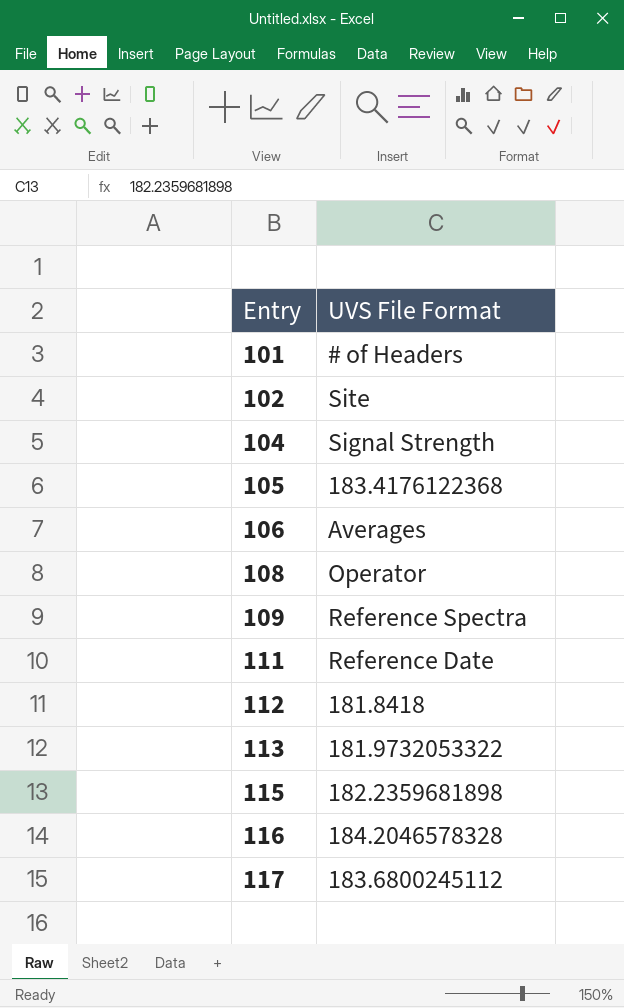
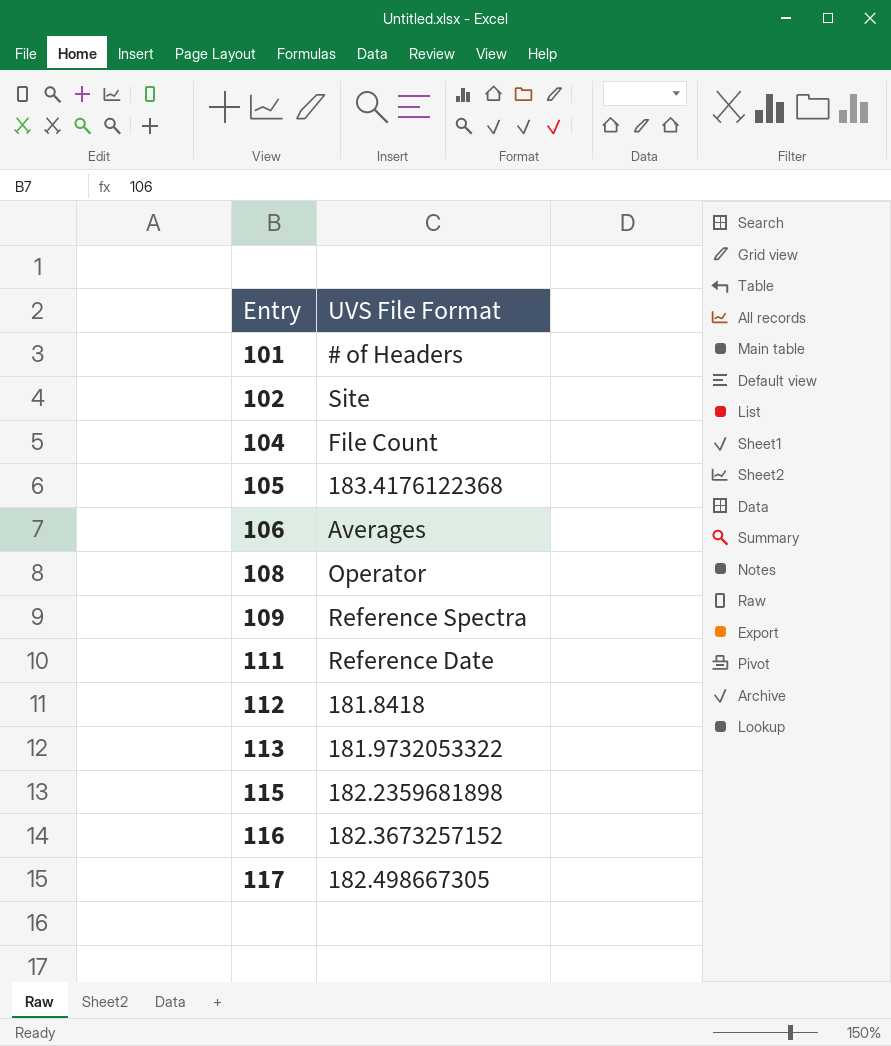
104 | UVS File Format: Signal Strength -> File Count
116 | UVS File Format: 184.2046578328 -> 182.3673257152
117 | UVS File Format: 183.6800245112 -> 182.498667305

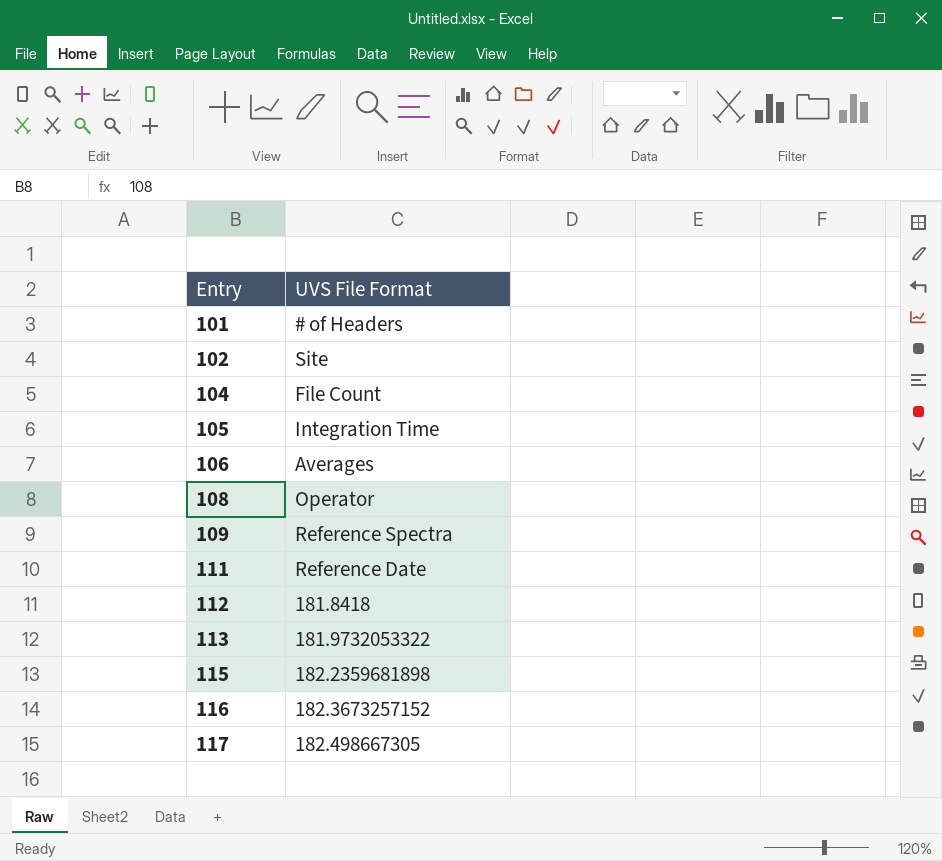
105 | UVS File Format: 183.4176122368 -> Integration Time

